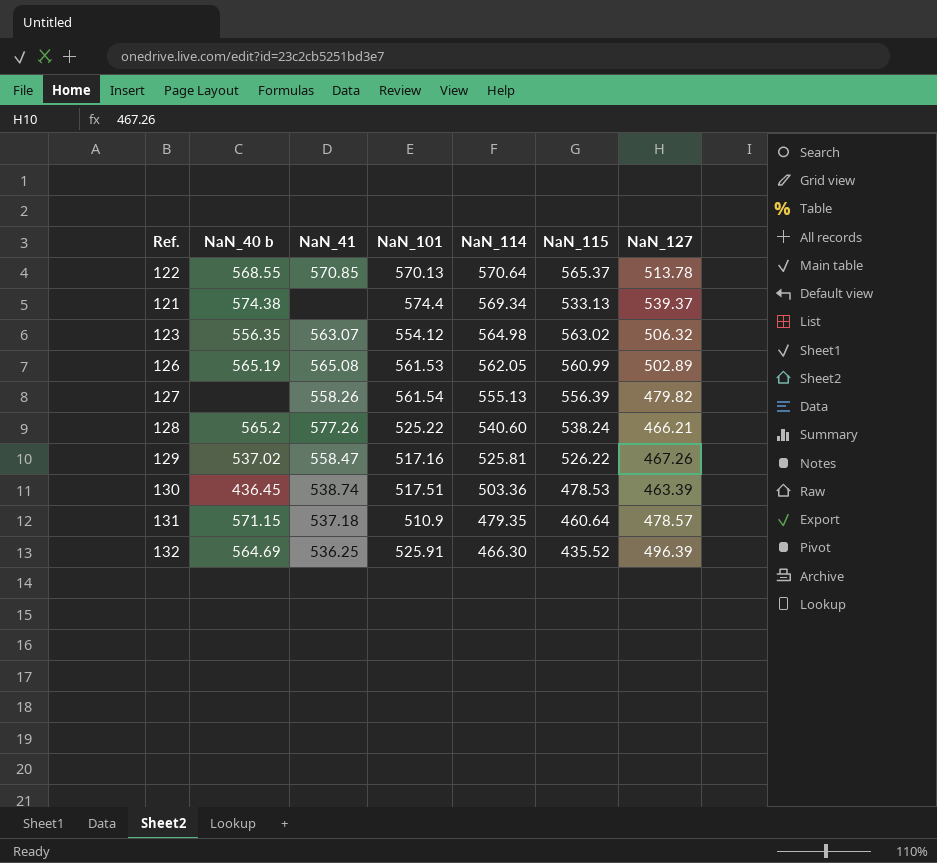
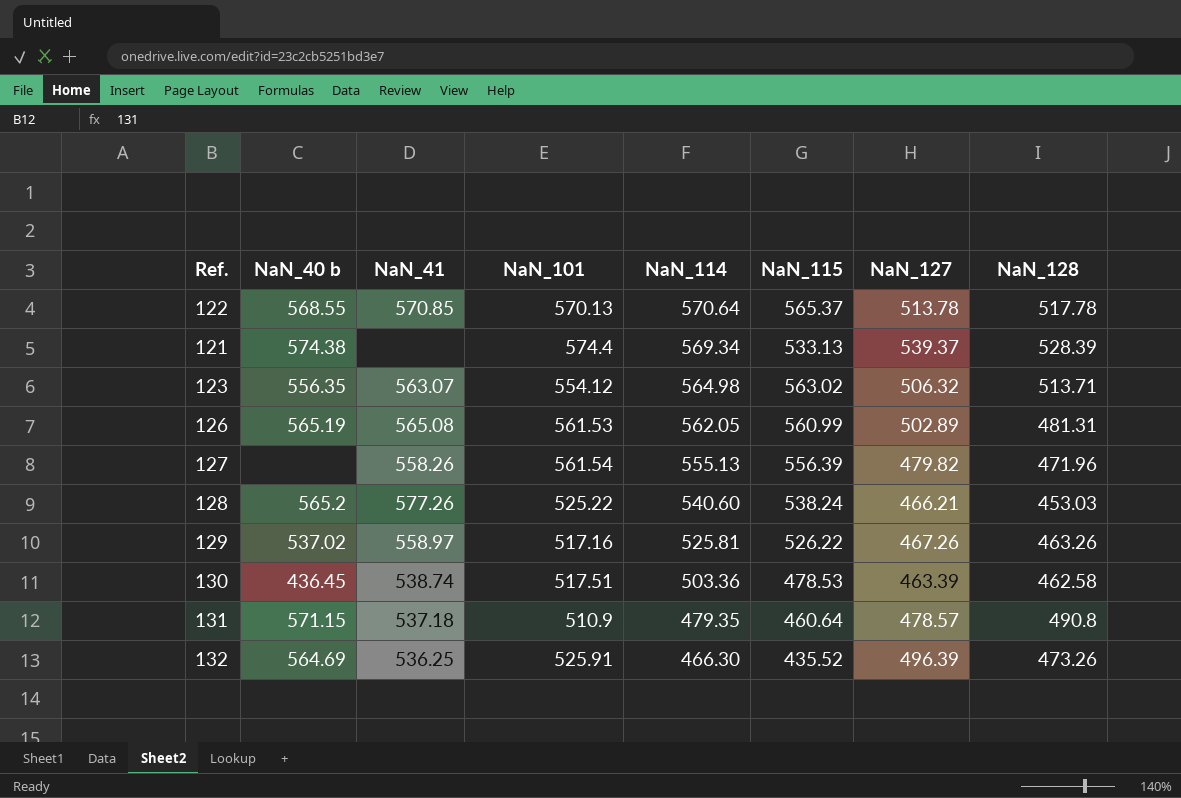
column NaN_128 | position: none -> 8
129 | NaN_41: 558.47 -> 558.97

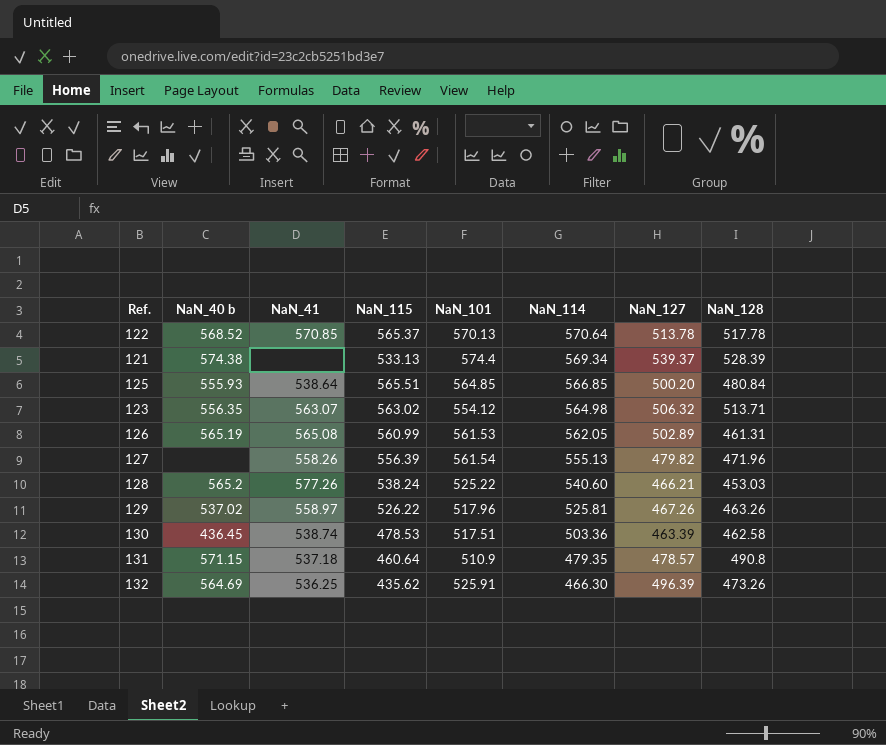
column NaN_115 | position: 6 -> 4
122 | NaN_40 b: 568.55 -> 568.52
row 125: none -> 555.93 | 538.64 | 565.51 | 564.85 | 566.85 | 500.20 | 480.84
126 | NaN_128: 481.31 -> 461.31
129 | NaN_101: 517.16 -> 517.96
132 | NaN_115: 435.52 -> 435.62

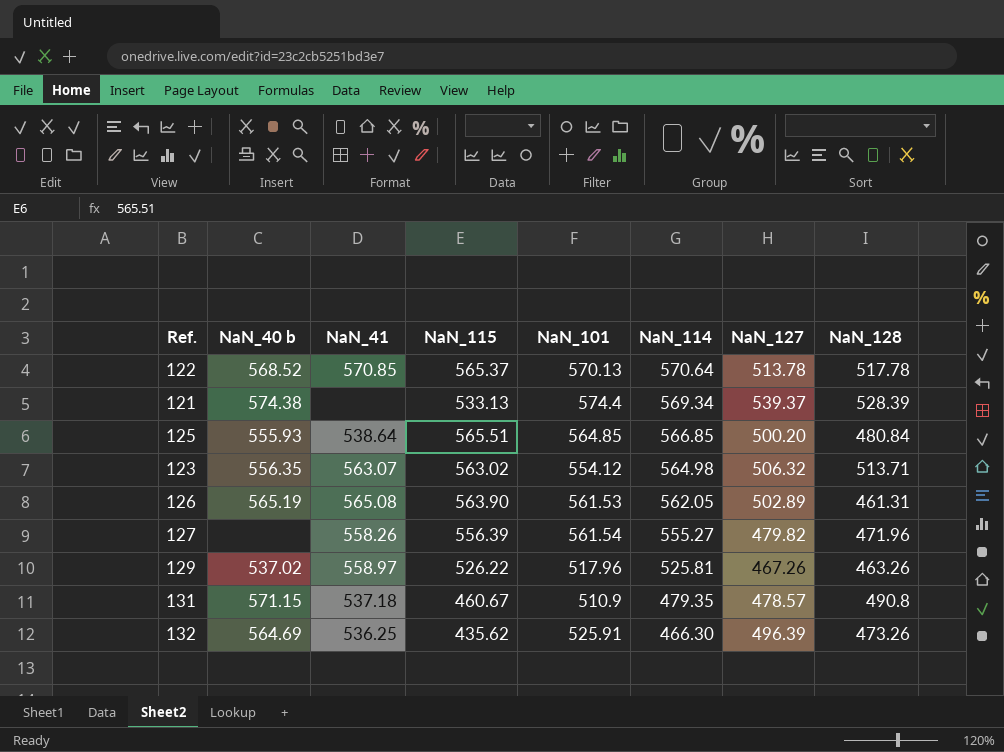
row 128: 565.2 | 577.26 | 538.24 | 525.22 | 540.60 | 466.21 | 453.03 -> none
row 130: 436.45 | 538.74 | 478.53 | 517.51 | 503.36 | 463.39 | 462.58 -> none
126 | NaN_115: 560.99 -> 563.90
127 | NaN_114: 555.13 -> 555.27
131 | NaN_115: 460.64 -> 460.67

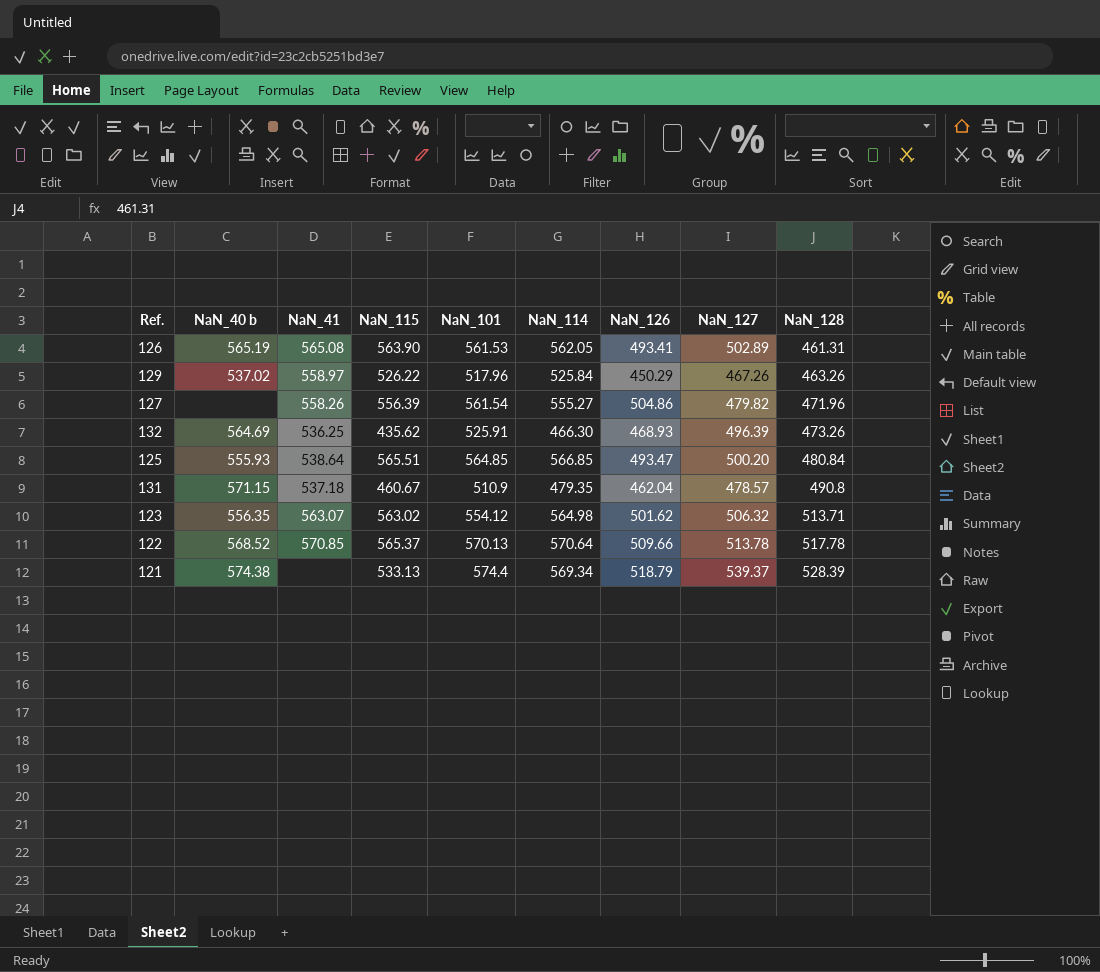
row order: NaN_114 descending -> NaN_128 ascending
column NaN_126 | position: none -> 7
129 | NaN_114: 525.81 -> 525.84

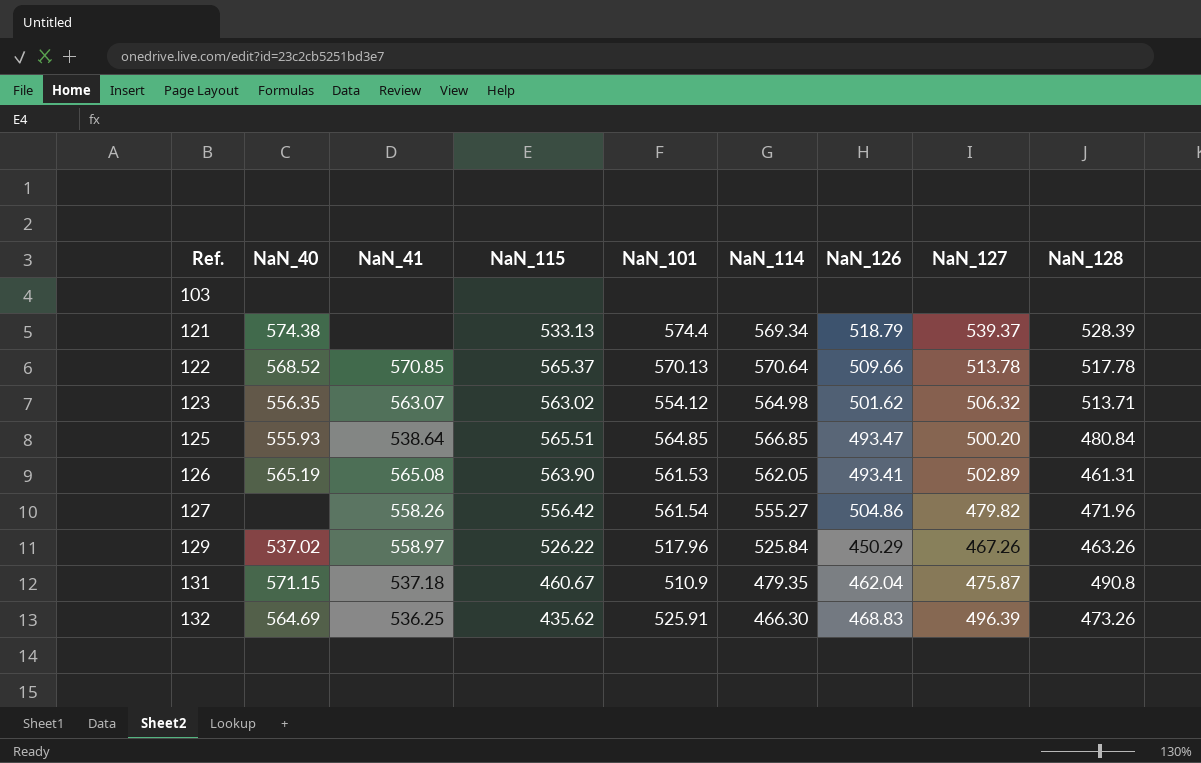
row order: NaN_128 ascending -> Ref. ascending
column name: NaN_40 b -> NaN_40
row 103: none -> none | none | none | none | none | none | none | none
127 | NaN_115: 556.39 -> 556.42
131 | NaN_127: 478.57 -> 475.87
132 | NaN_126: 468.93 -> 468.83

